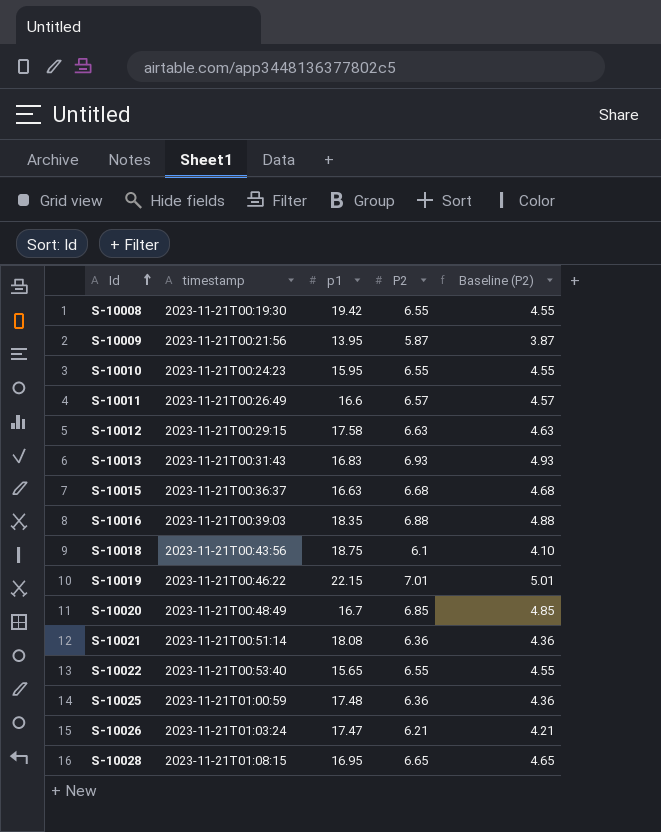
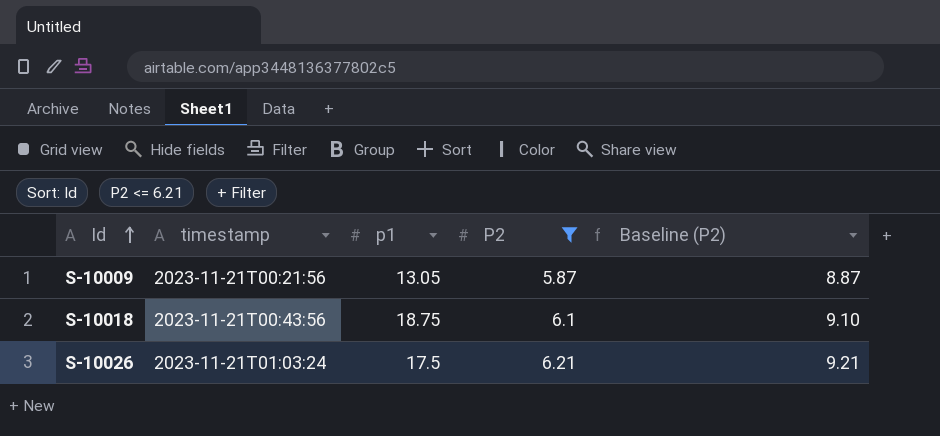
filter: none -> P2 <= 6.21
column Baseline (P2) | formula: [P2] - 2 -> [P2] + 3
S-10009 | p1: 13.95 -> 13.05
S-10026 | p1: 17.47 -> 17.5

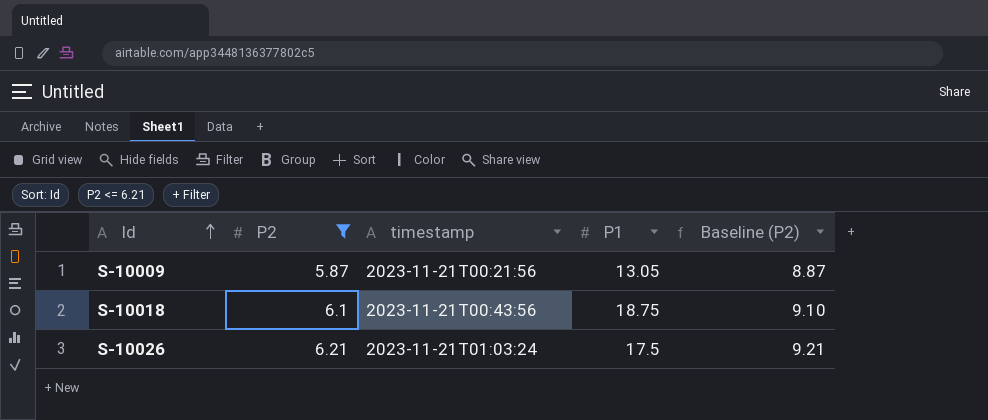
column P2 | position: 4 -> 2
column name: p1 -> P1

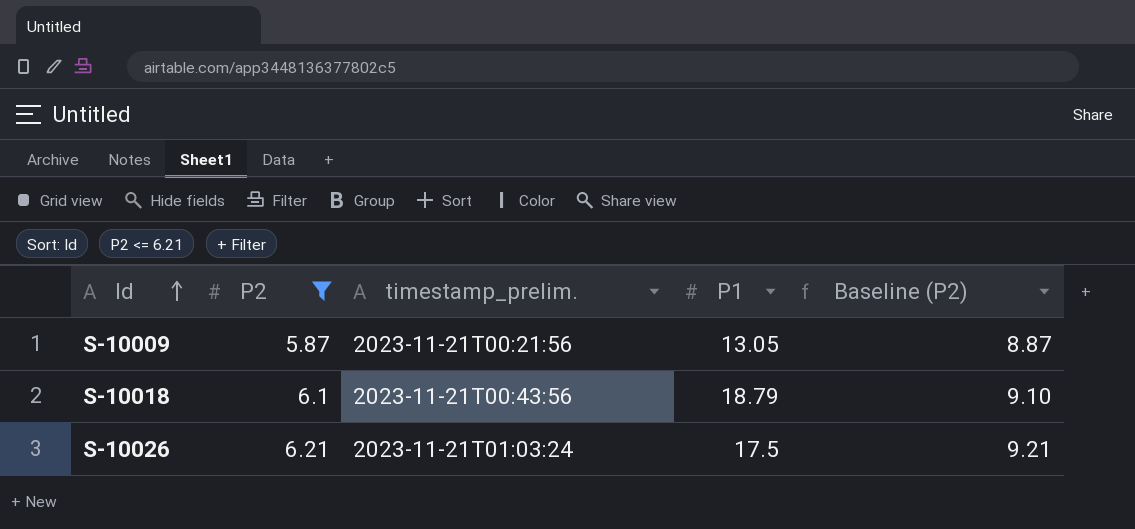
column name: timestamp -> timestamp_prelim.
S-10018 | P1: 18.75 -> 18.79

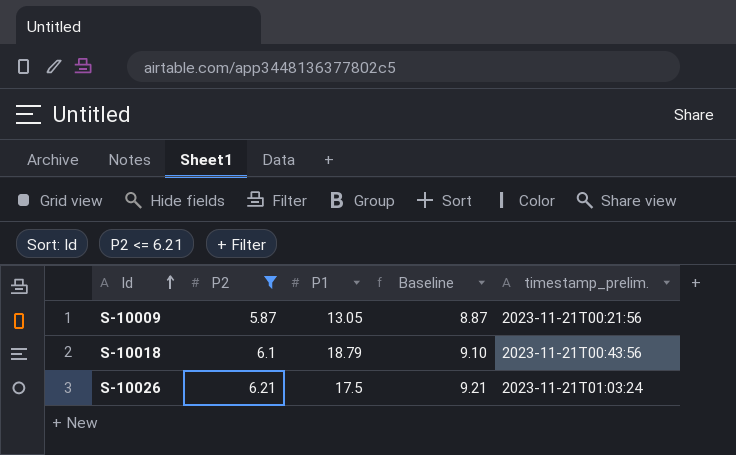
column name: Baseline (P2) -> Baseline
column timestamp_prelim. | position: 3 -> 5

